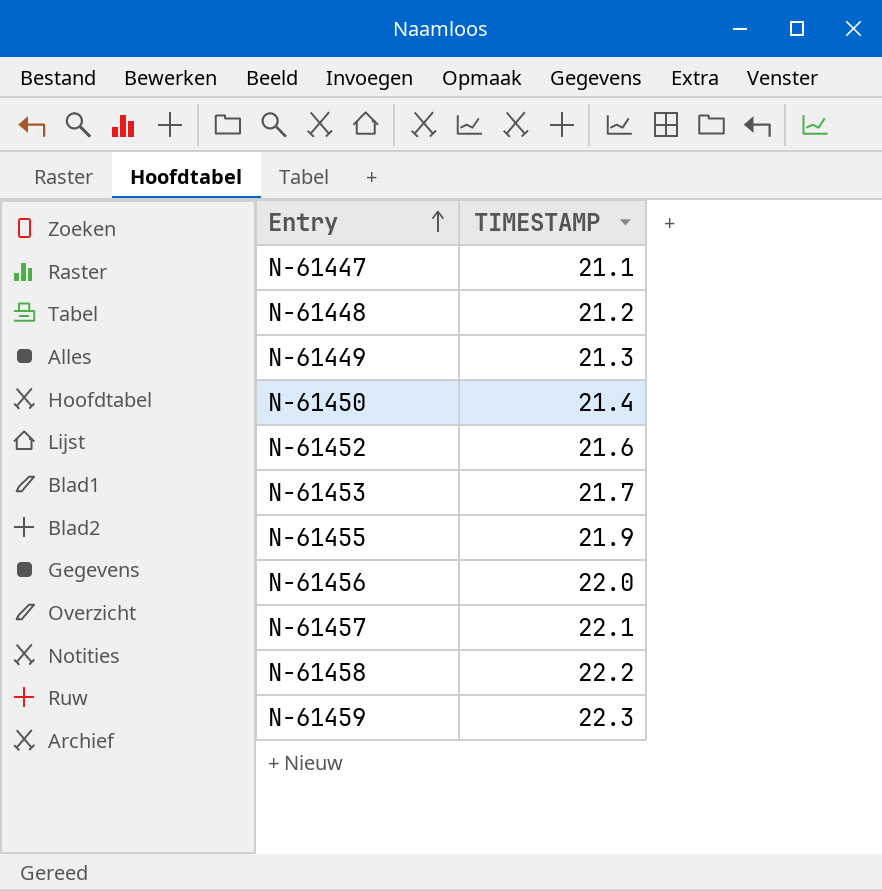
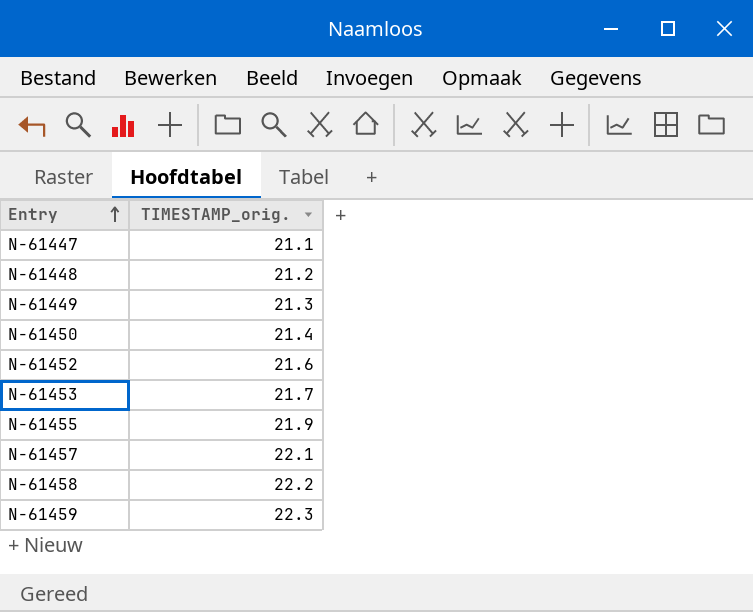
column name: TIMESTAMP -> TIMESTAMP_orig.
row N-61456: 22.0 -> none

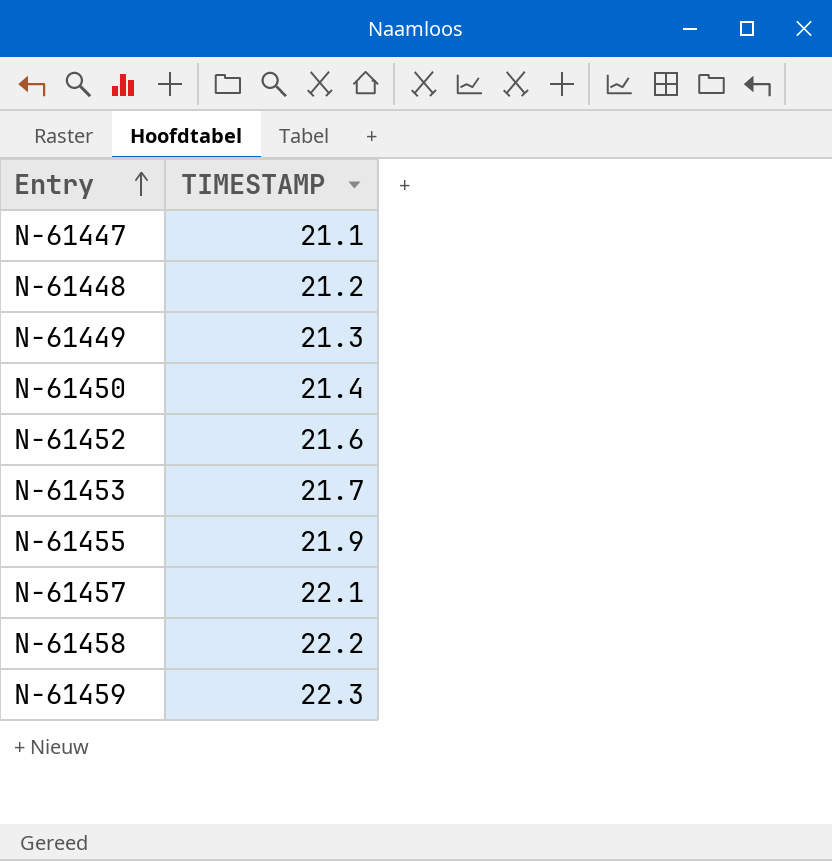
column name: TIMESTAMP_orig. -> TIMESTAMP

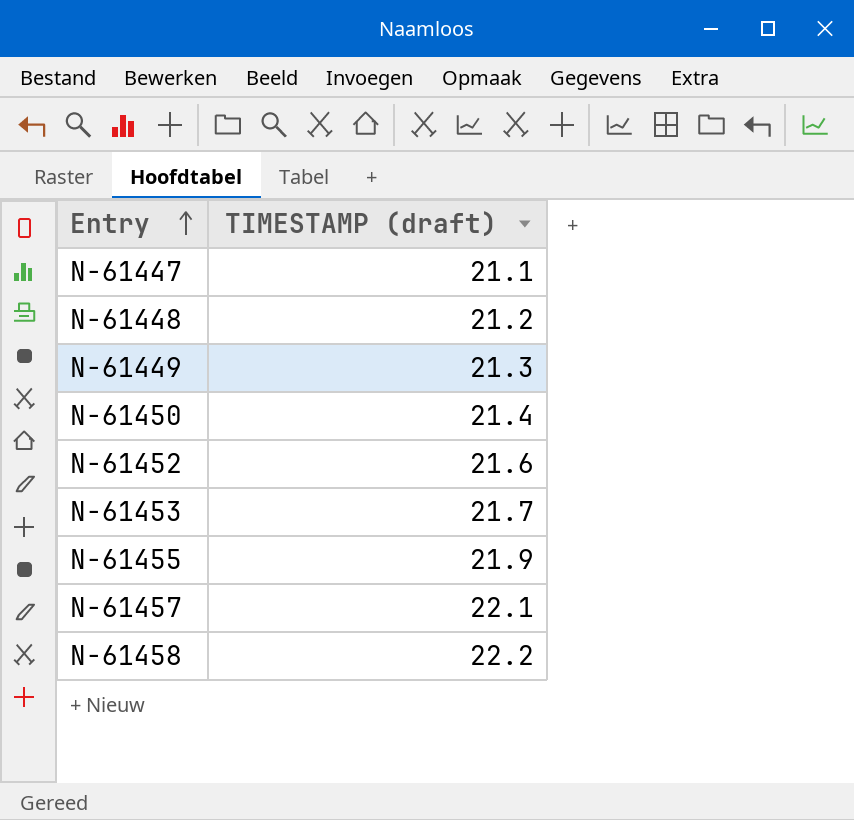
column name: TIMESTAMP -> TIMESTAMP (draft)
row N-61459: 22.3 -> none

